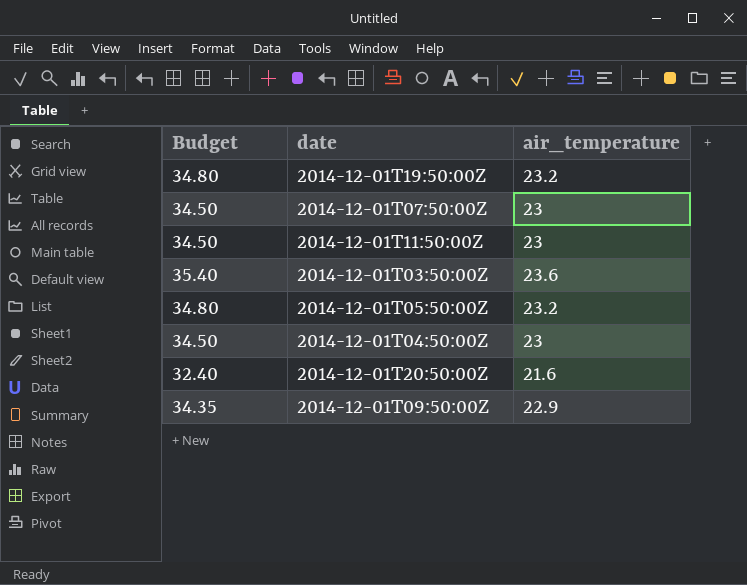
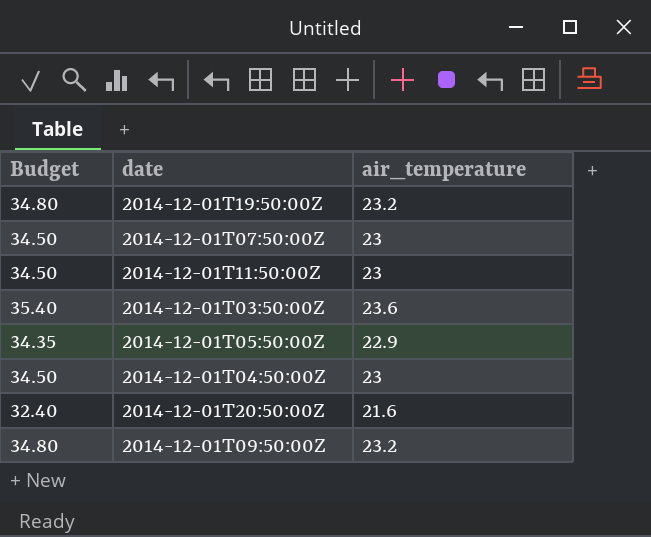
2014-12-01T05:50:00Z | Budget: 34.80 -> 34.35
2014-12-01T05:50:00Z | air_temperature: 23.2 -> 22.9
2014-12-01T09:50:00Z | Budget: 34.35 -> 34.80
2014-12-01T09:50:00Z | air_temperature: 22.9 -> 23.2

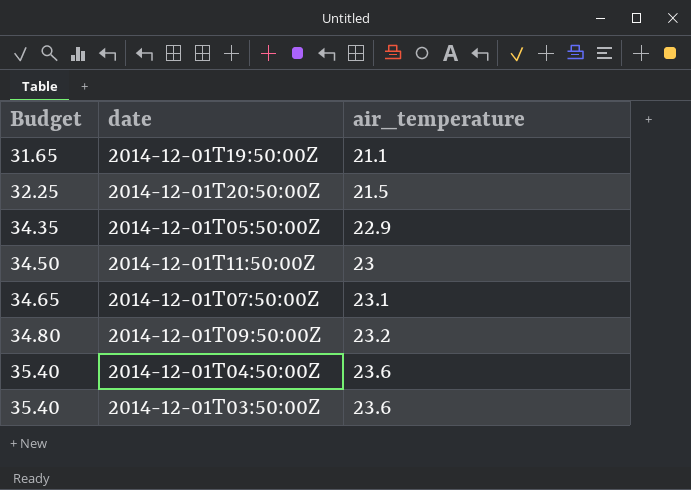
row order: none -> Budget ascending
2014-12-01T19:50:00Z | Budget: 34.80 -> 31.65
2014-12-01T19:50:00Z | air_temperature: 23.2 -> 21.1
2014-12-01T20:50:00Z | Budget: 32.40 -> 32.25
2014-12-01T20:50:00Z | air_temperature: 21.6 -> 21.5
2014-12-01T07:50:00Z | Budget: 34.50 -> 34.65
2014-12-01T07:50:00Z | air_temperature: 23 -> 23.1
2014-12-01T04:50:00Z | Budget: 34.50 -> 35.40
2014-12-01T04:50:00Z | air_temperature: 23 -> 23.6

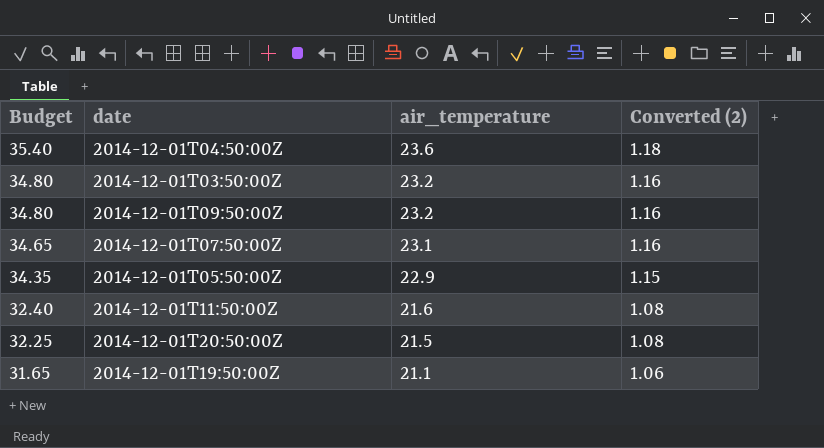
row order: Budget ascending -> Budget descending
column Converted (2) | formula: none -> [air_temperature] * 0.05
2014-12-01T03:50:00Z | Budget: 35.40 -> 34.80
2014-12-01T03:50:00Z | air_temperature: 23.6 -> 23.2
2014-12-01T11:50:00Z | Budget: 34.50 -> 32.40
2014-12-01T11:50:00Z | air_temperature: 23 -> 21.6

